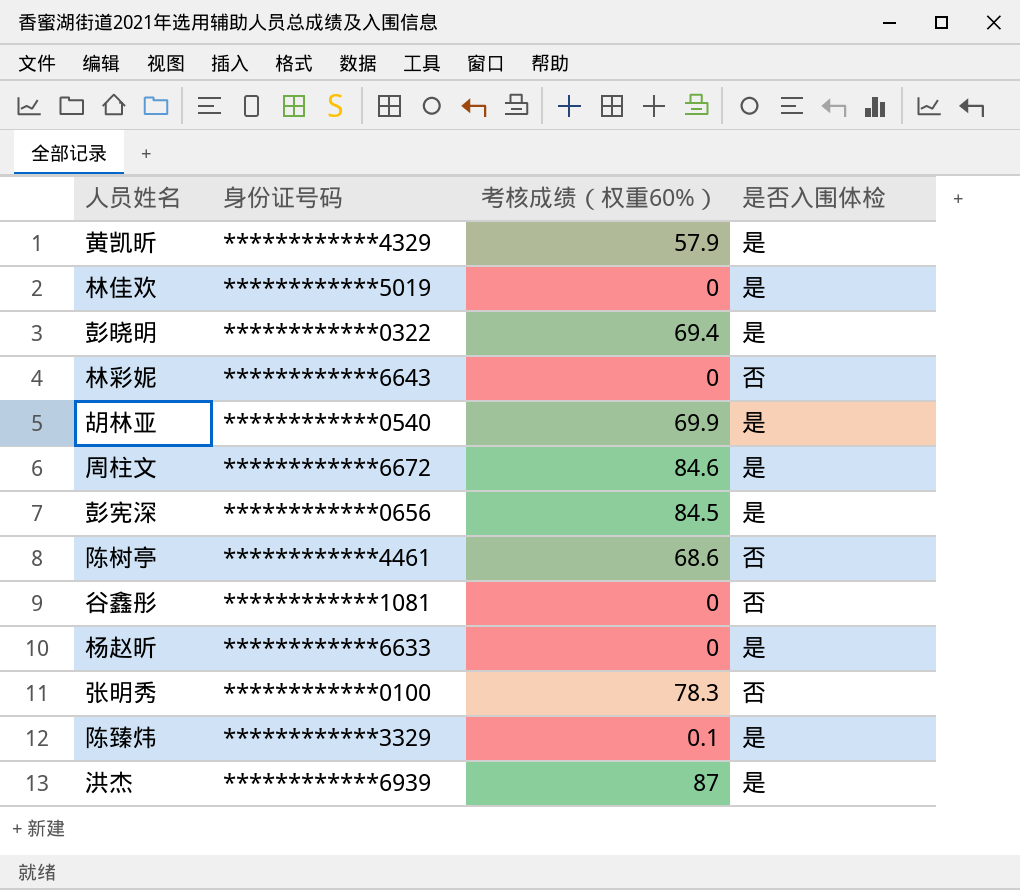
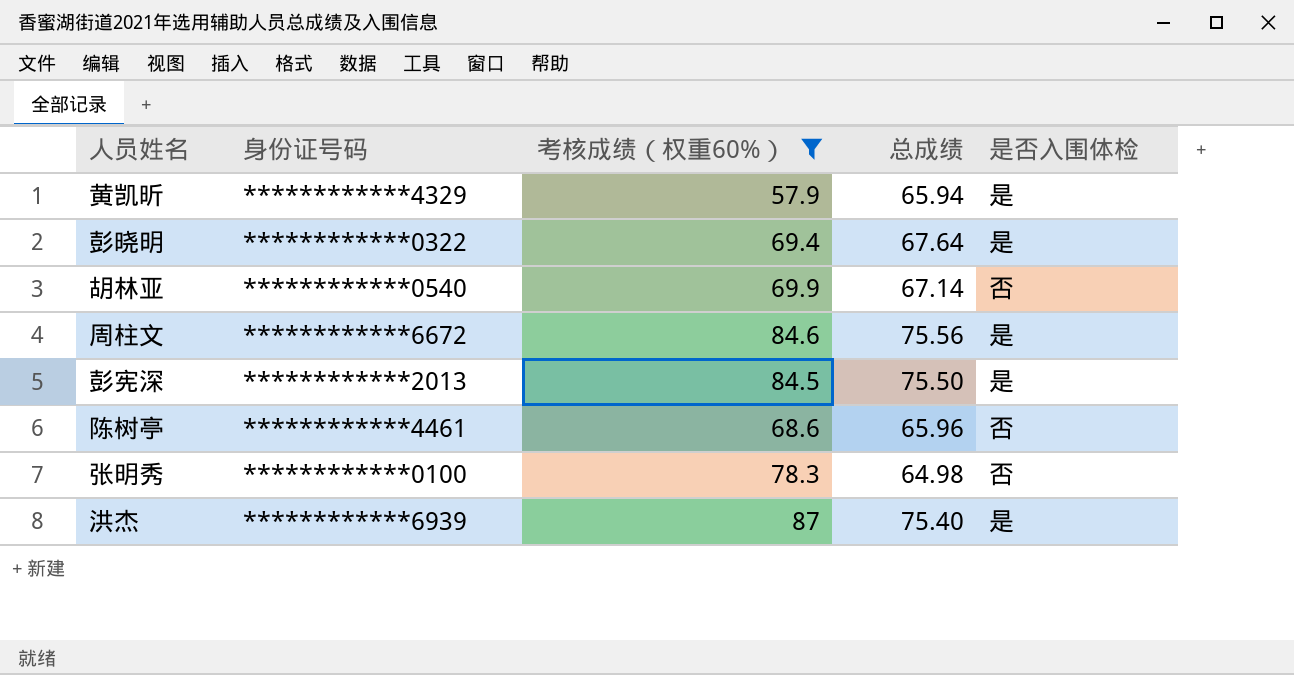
filter: none -> 考核成绩（权重60%） >= 57.9
column 总成绩 | position: none -> 4
胡林亚 | 是否入围体检: 是 -> 否
彭宪深 | 身份证号码: ************0656 -> ************2013

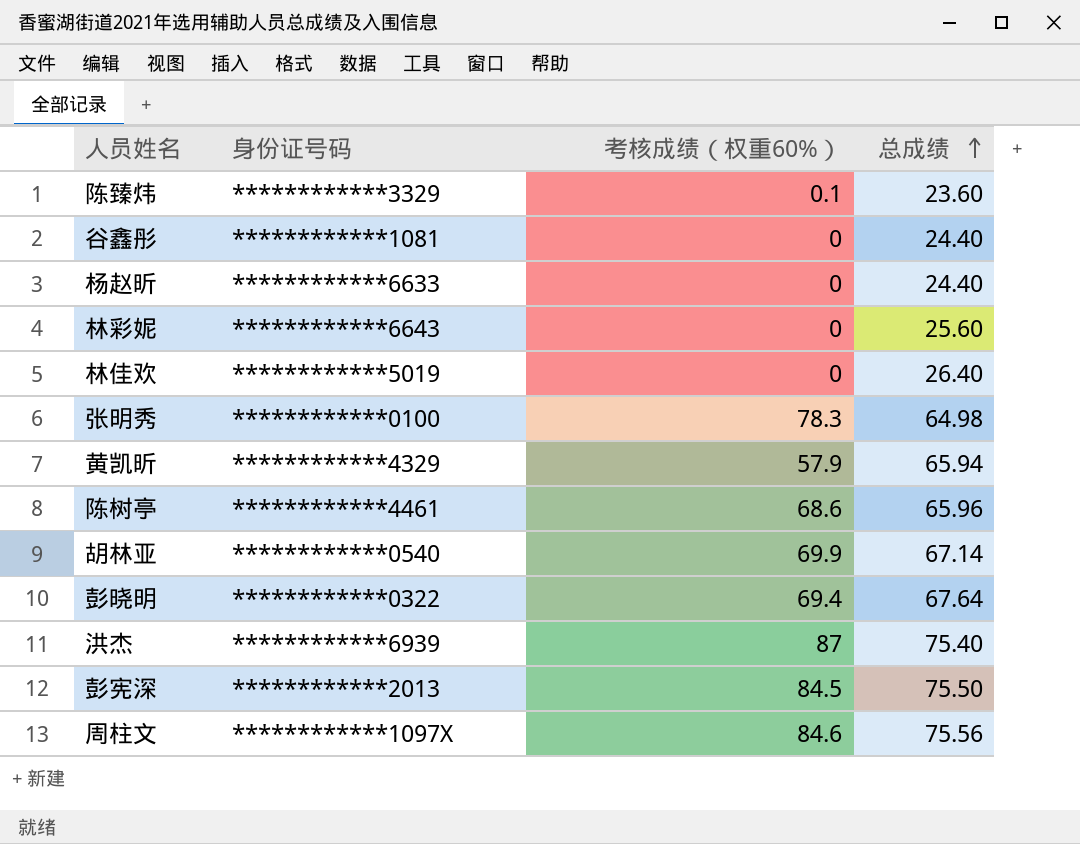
filter: 考核成绩（权重60%） >= 57.9 -> none
row order: none -> 总成绩 ascending
column 是否入围体检 | position: 5 -> none
周柱文 | 身份证号码: ************6672 -> ************1097X

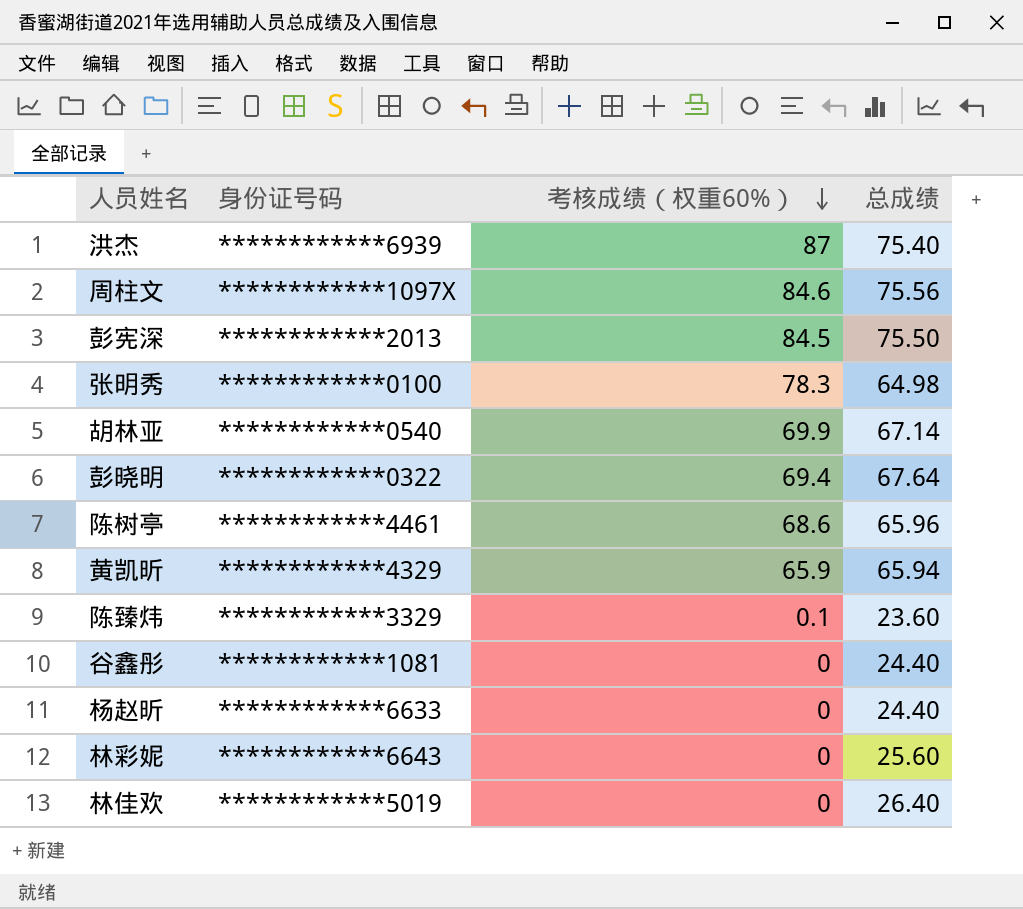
row order: 总成绩 ascending -> 考核成绩（权重60%） descending
黄凯昕 | 考核成绩（权重60%）: 57.9 -> 65.9

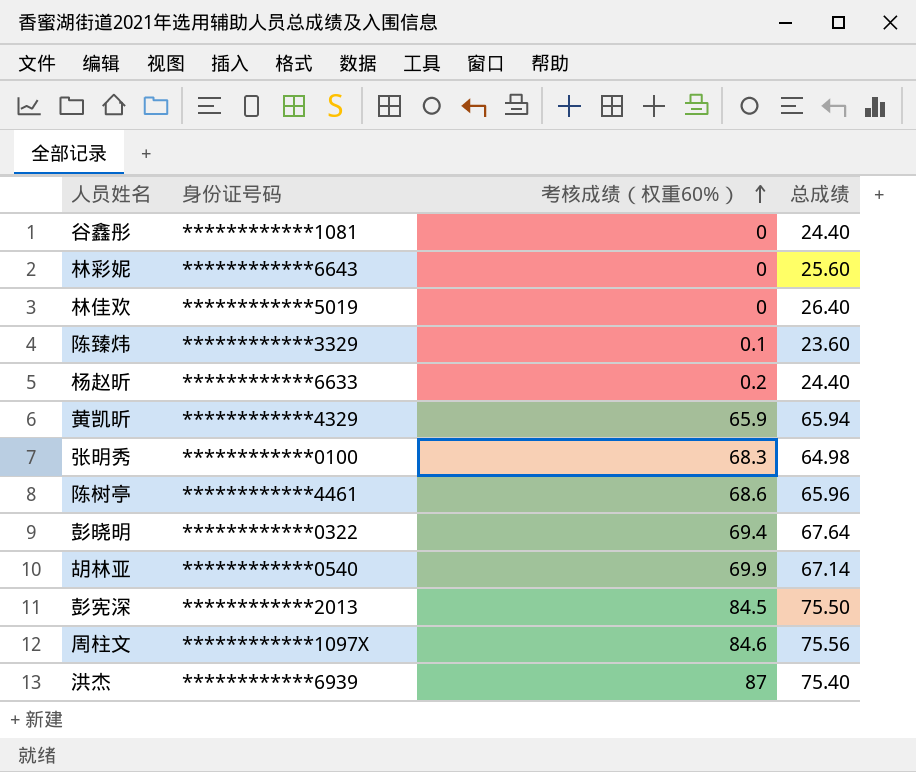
row order: 考核成绩（权重60%） descending -> 考核成绩（权重60%） ascending
杨赵昕 | 考核成绩（权重60%）: 0 -> 0.2
张明秀 | 考核成绩（权重60%）: 78.3 -> 68.3

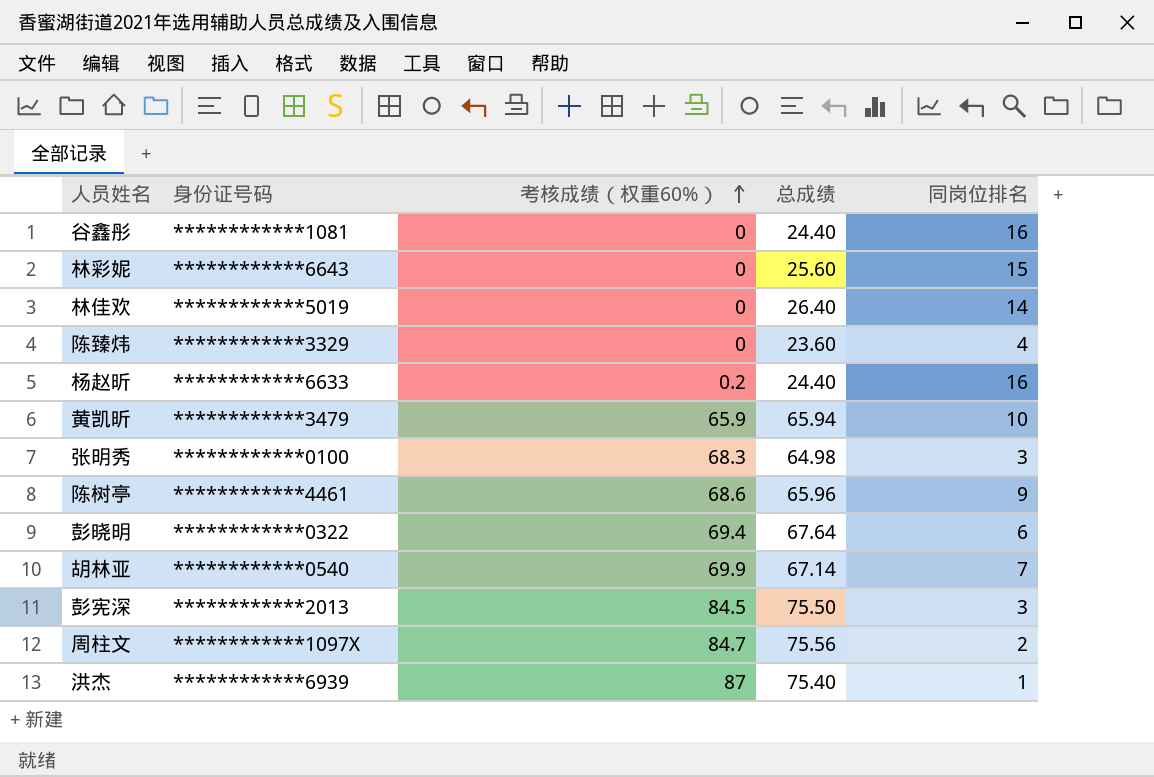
column 同岗位排名 | position: none -> 5
陈臻炜 | 考核成绩（权重60%）: 0.1 -> 0
黄凯昕 | 身份证号码: ************4329 -> ************3479
周柱文 | 考核成绩（权重60%）: 84.6 -> 84.7

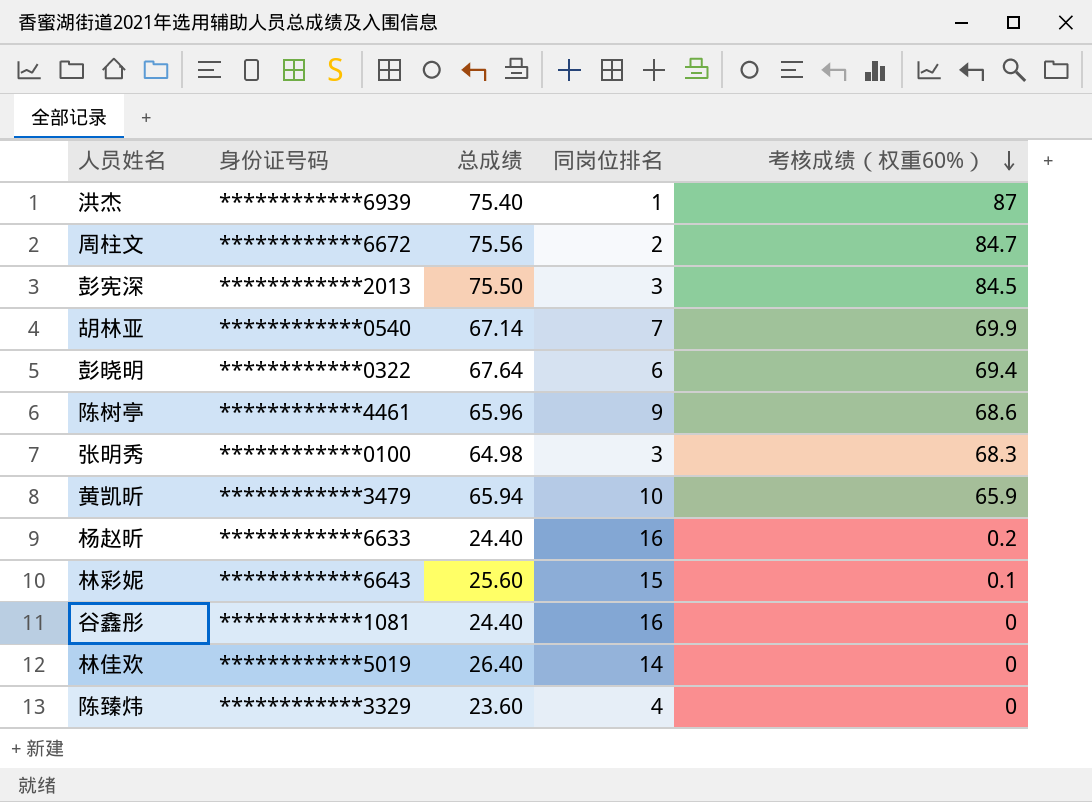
row order: 考核成绩（权重60%） ascending -> 考核成绩（权重60%） descending
column 考核成绩（权重60%） | position: 3 -> 5
周柱文 | 身份证号码: ************1097X -> ************6672
林彩妮 | 考核成绩（权重60%）: 0 -> 0.1

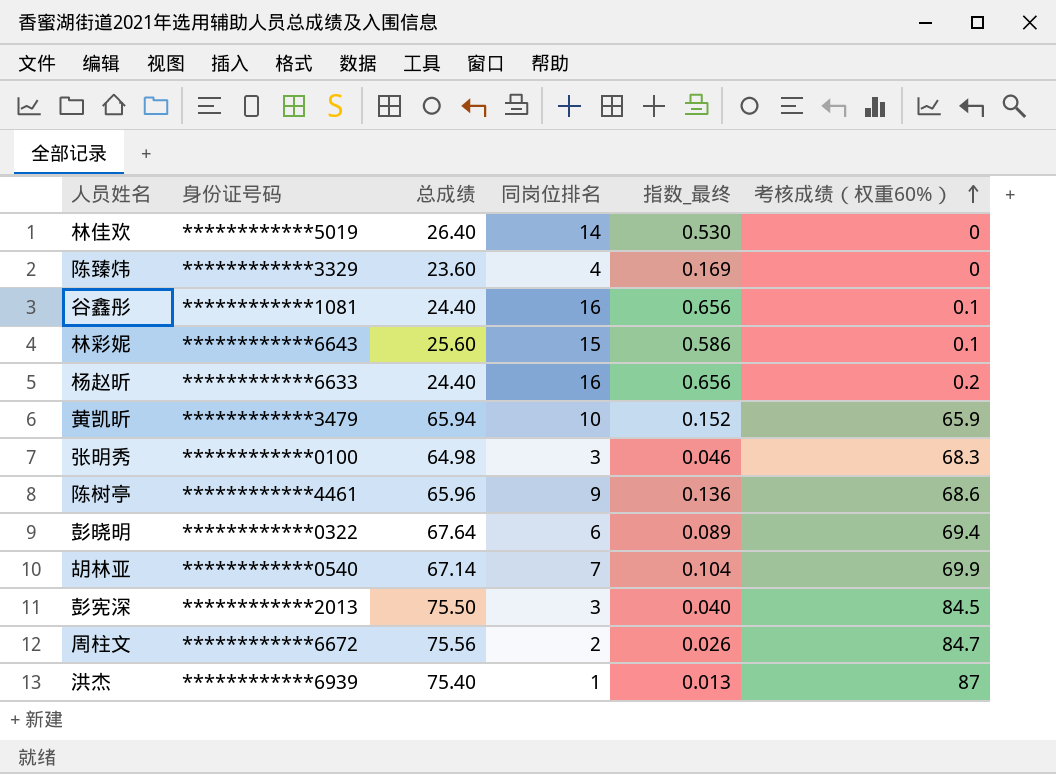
row order: 考核成绩（权重60%） descending -> 考核成绩（权重60%） ascending
column 指数_最终 | formula: none -> [同岗位排名] / [总成绩]
谷鑫彤 | 考核成绩（权重60%）: 0 -> 0.1

